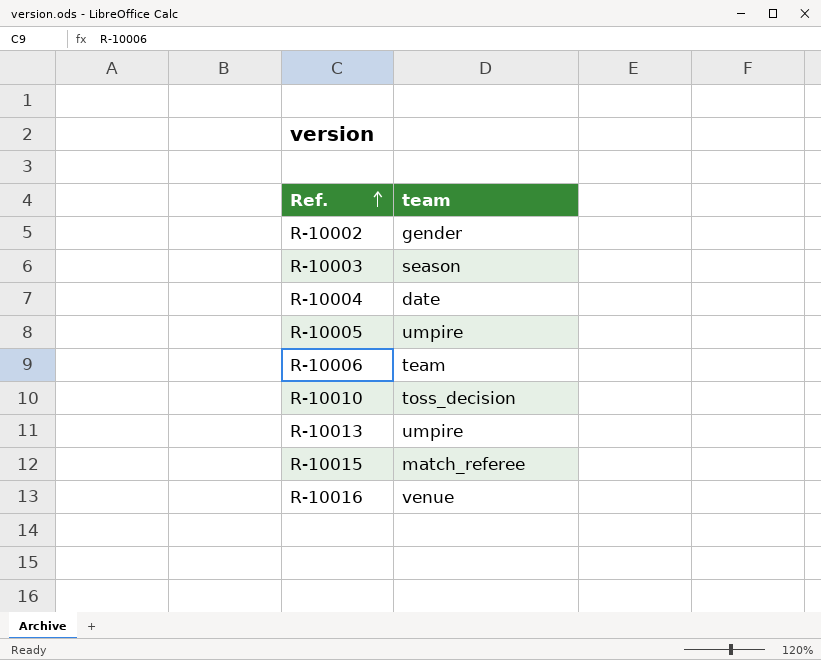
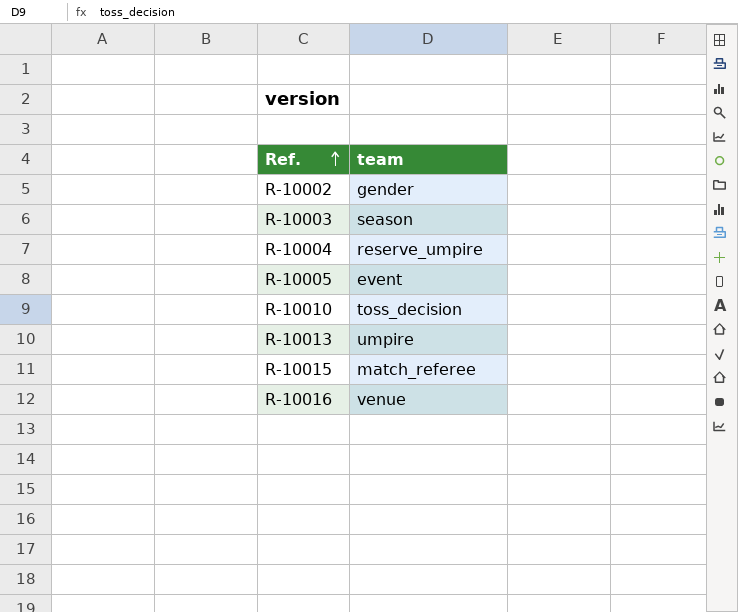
row R-10006: team -> none
R-10004 | team: date -> reserve_umpire
R-10005 | team: umpire -> event

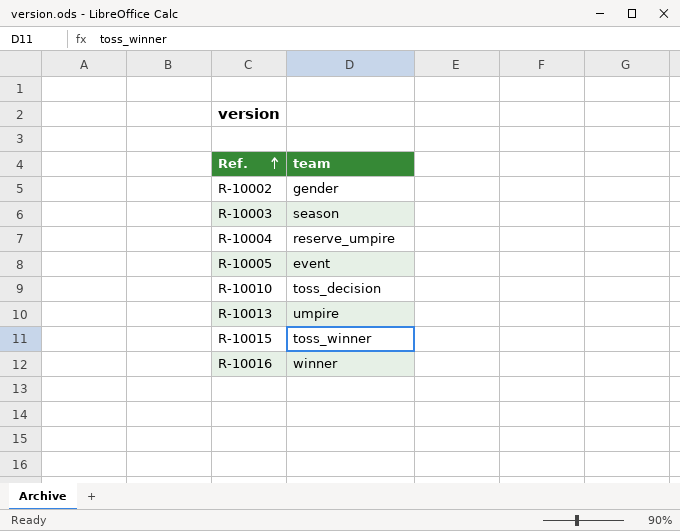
R-10015 | team: match_referee -> toss_winner
R-10016 | team: venue -> winner

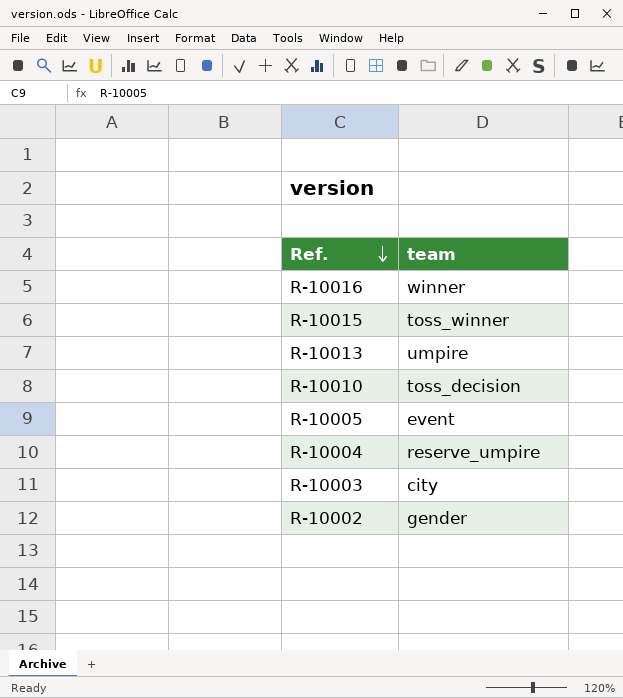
row order: Ref. ascending -> Ref. descending
R-10003 | team: season -> city

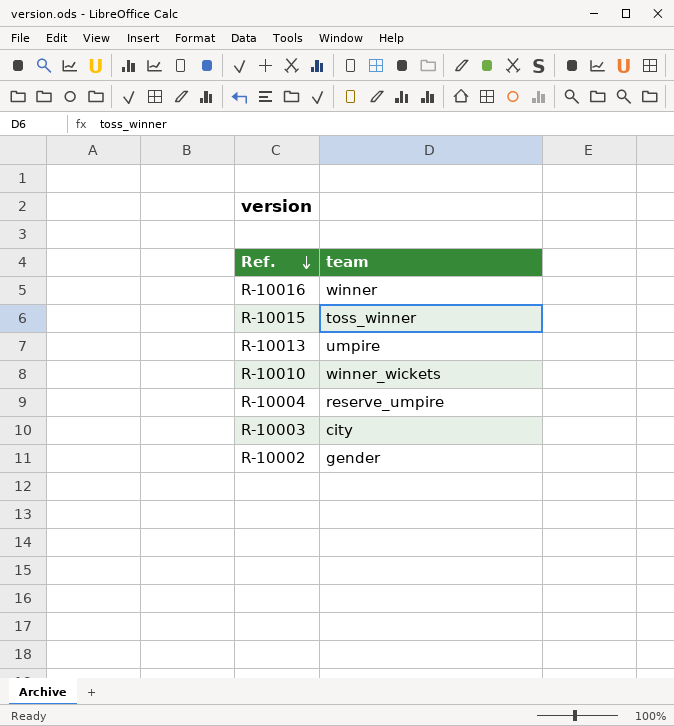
row R-10005: event -> none
R-10010 | team: toss_decision -> winner_wickets

